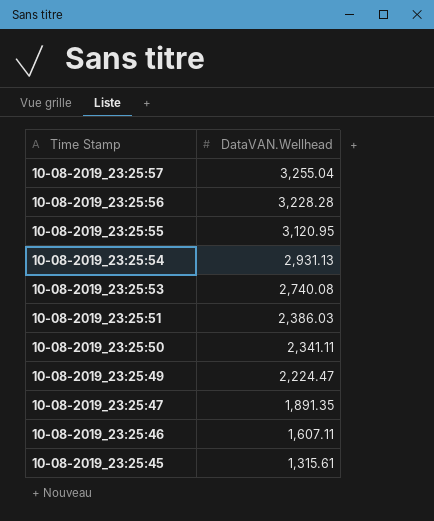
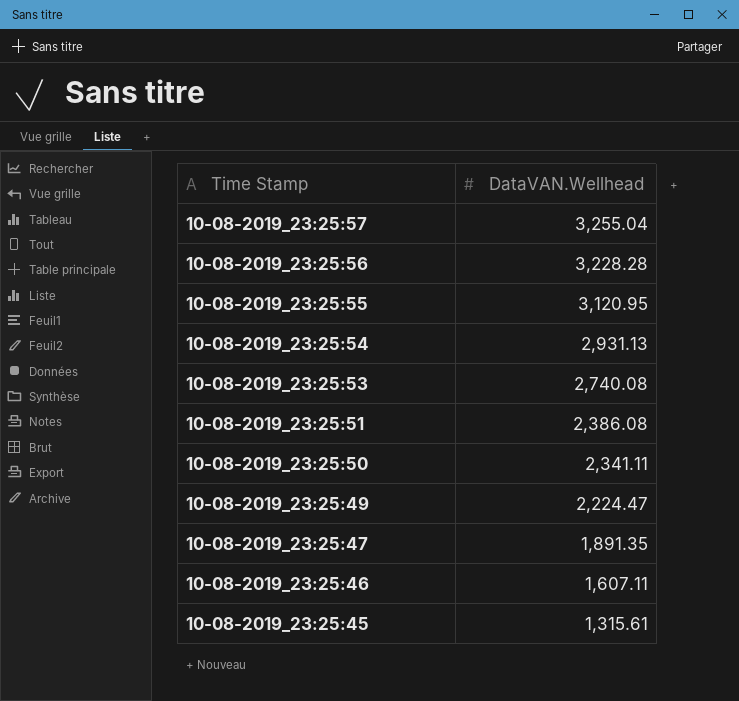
10-08-2019_23:25:51 | DataVAN.Wellhead: 2,386.03 -> 2,386.08

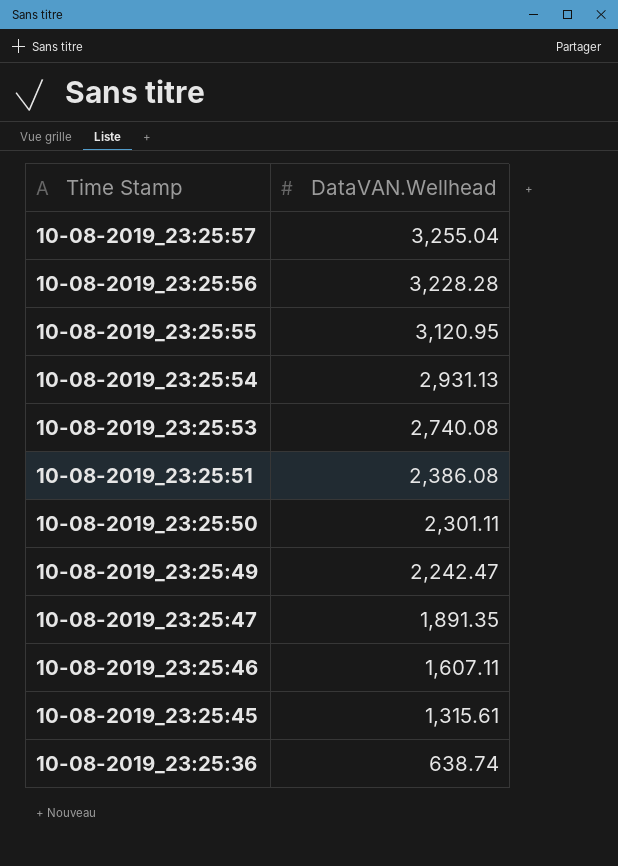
10-08-2019_23:25:50 | DataVAN.Wellhead: 2,341.11 -> 2,301.11
10-08-2019_23:25:49 | DataVAN.Wellhead: 2,224.47 -> 2,242.47
row 10-08-2019_23:25:36: none -> 638.74

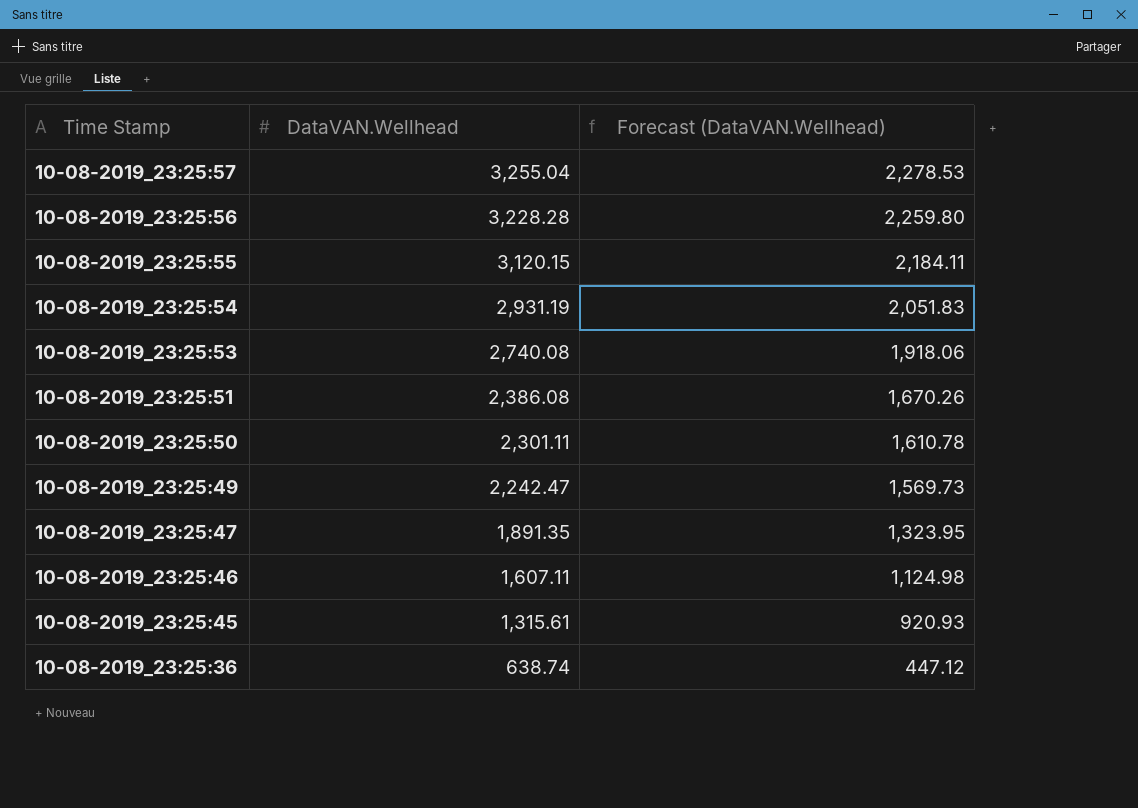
column Forecast (DataVAN.Wellhead) | formula: none -> [DataVAN.Wellhead] * 0.7
10-08-2019_23:25:55 | DataVAN.Wellhead: 3,120.95 -> 3,120.15
10-08-2019_23:25:54 | DataVAN.Wellhead: 2,931.13 -> 2,931.19

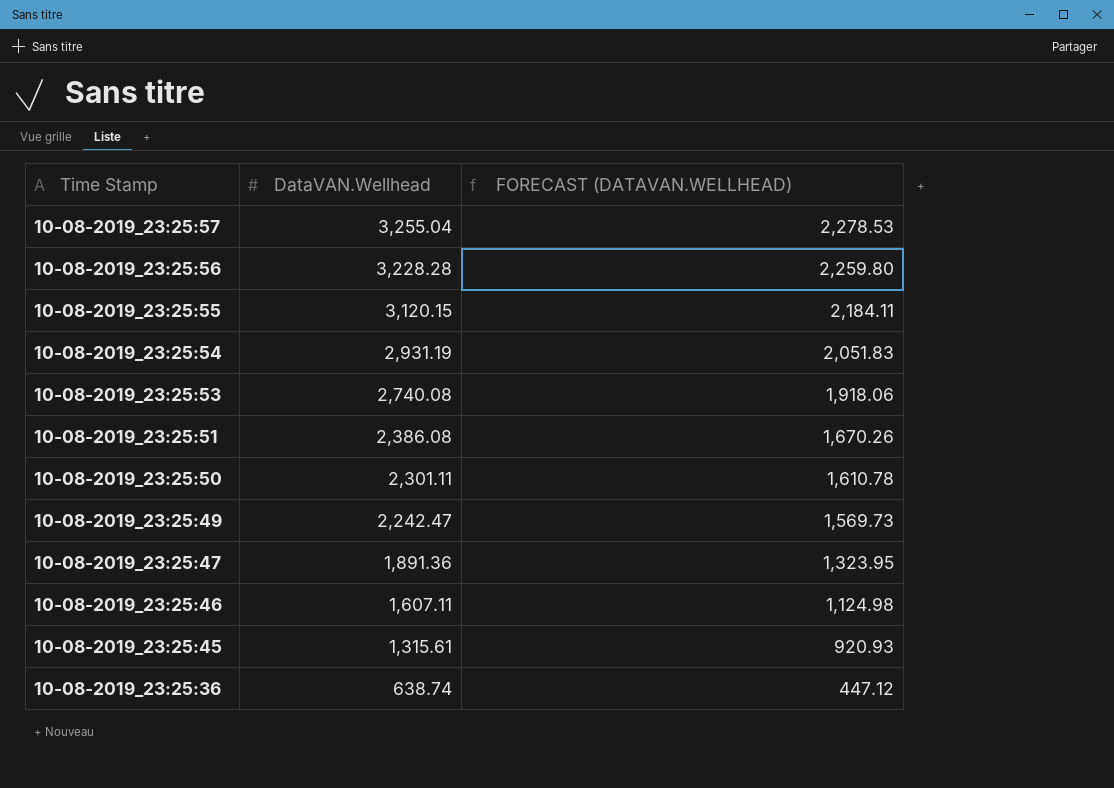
column name: Forecast (DataVAN.Wellhead) -> FORECAST (DATAVAN.WELLHEAD)
10-08-2019_23:25:47 | DataVAN.Wellhead: 1,891.35 -> 1,891.36

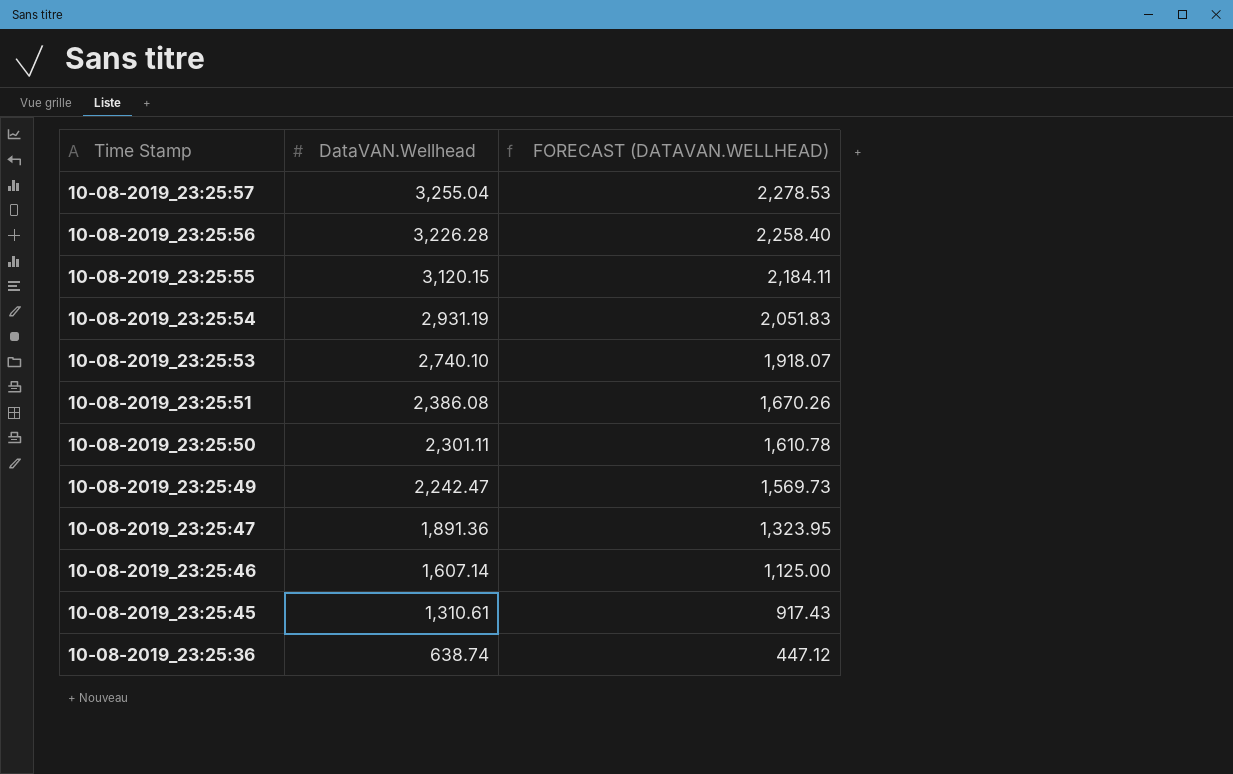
10-08-2019_23:25:56 | DataVAN.Wellhead: 3,228.28 -> 3,226.28
10-08-2019_23:25:56 | FORECAST (DATAVAN.WELLHEAD): 2,259.80 -> 2,258.40
10-08-2019_23:25:53 | DataVAN.Wellhead: 2,740.08 -> 2,740.10
10-08-2019_23:25:53 | FORECAST (DATAVAN.WELLHEAD): 1,918.06 -> 1,918.07
10-08-2019_23:25:46 | DataVAN.Wellhead: 1,607.11 -> 1,607.14
10-08-2019_23:25:46 | FORECAST (DATAVAN.WELLHEAD): 1,124.98 -> 1,125.00
10-08-2019_23:25:45 | DataVAN.Wellhead: 1,315.61 -> 1,310.61
10-08-2019_23:25:45 | FORECAST (DATAVAN.WELLHEAD): 920.93 -> 917.43

